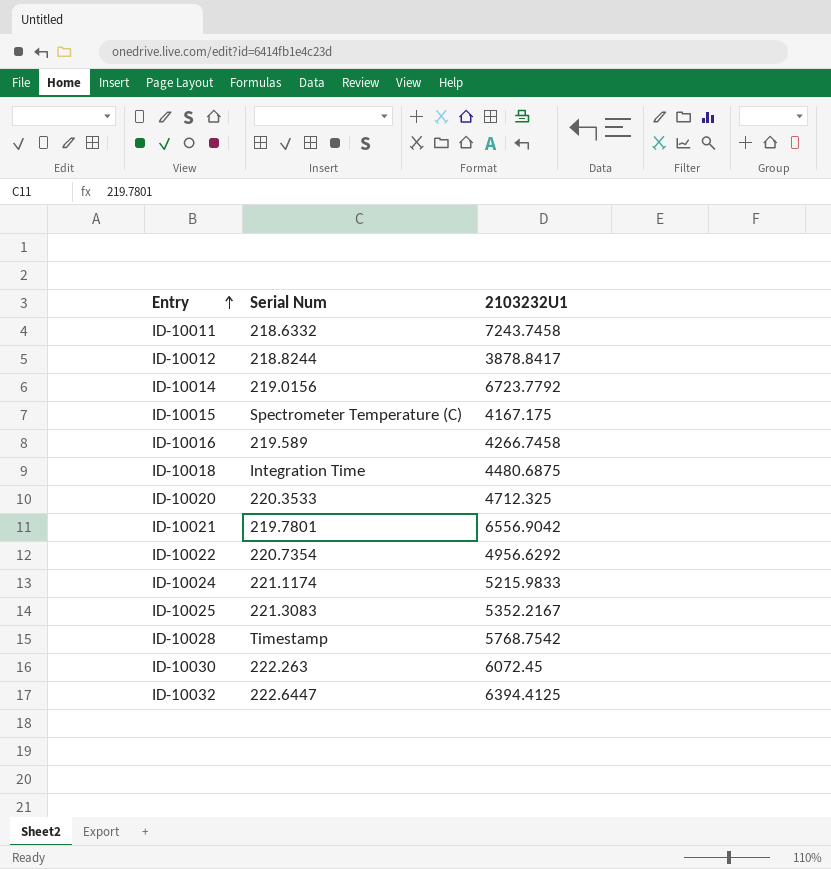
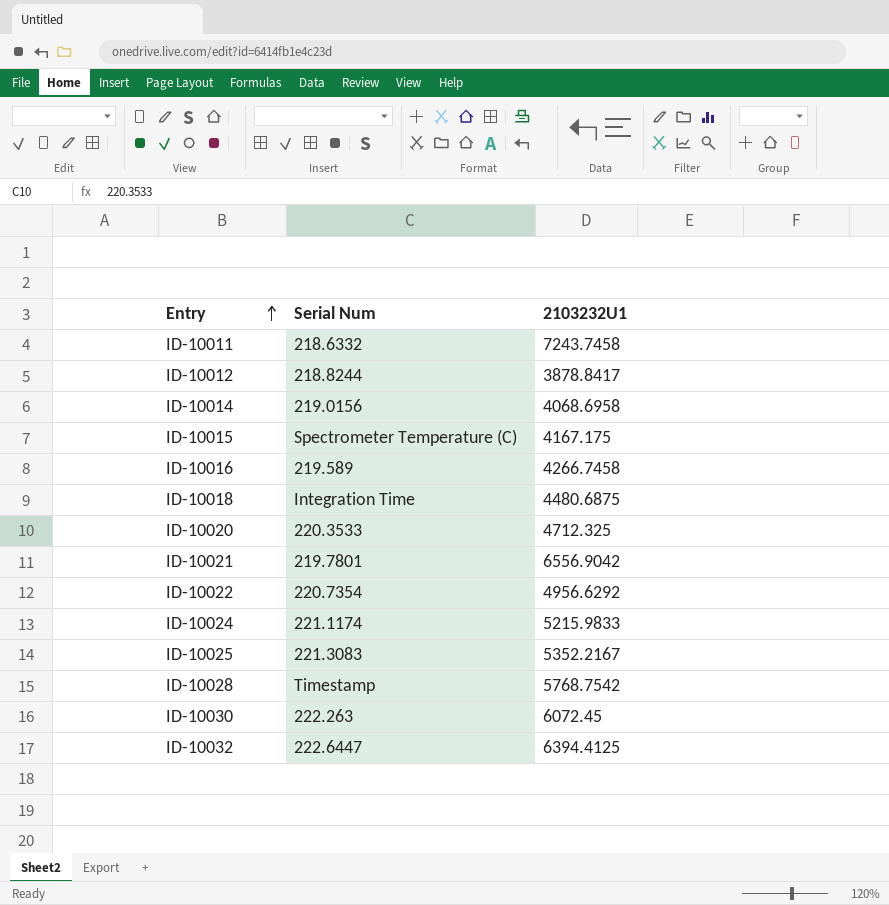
ID-10014 | 2103232U1: 6723.7792 -> 4068.6958

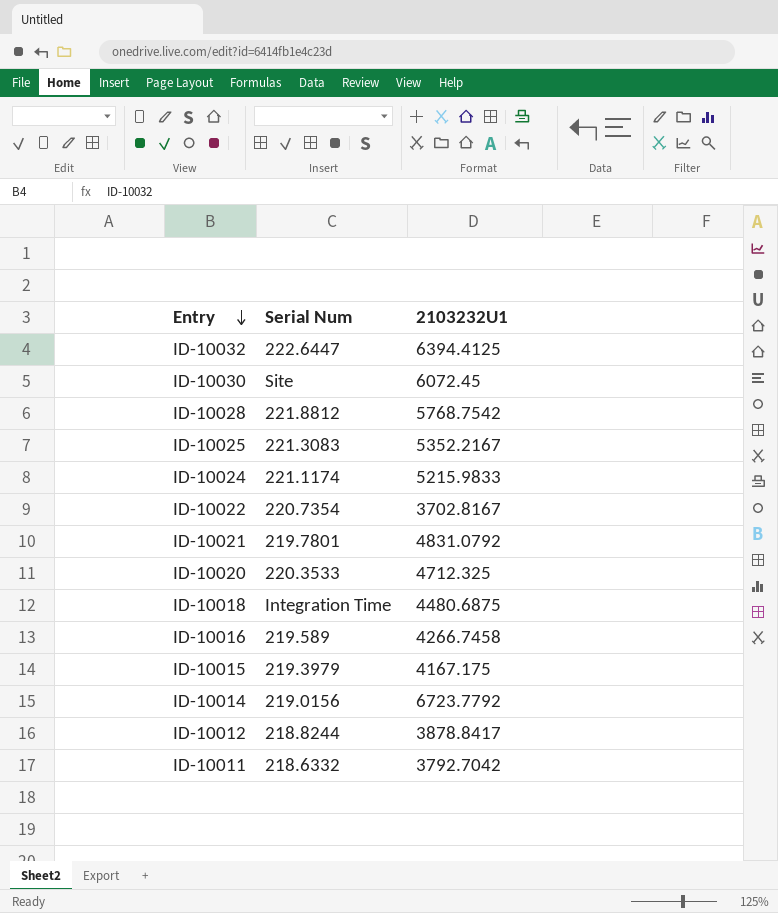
row order: Entry ascending -> Entry descending
ID-10030 | Serial Num: 222.263 -> Site
ID-10028 | Serial Num: Timestamp -> 221.8812
ID-10022 | 2103232U1: 4956.6292 -> 3702.8167
ID-10021 | 2103232U1: 6556.9042 -> 4831.0792
ID-10015 | Serial Num: Spectrometer Temperature (C) -> 219.3979
ID-10014 | 2103232U1: 4068.6958 -> 6723.7792
ID-10011 | 2103232U1: 7243.7458 -> 3792.7042

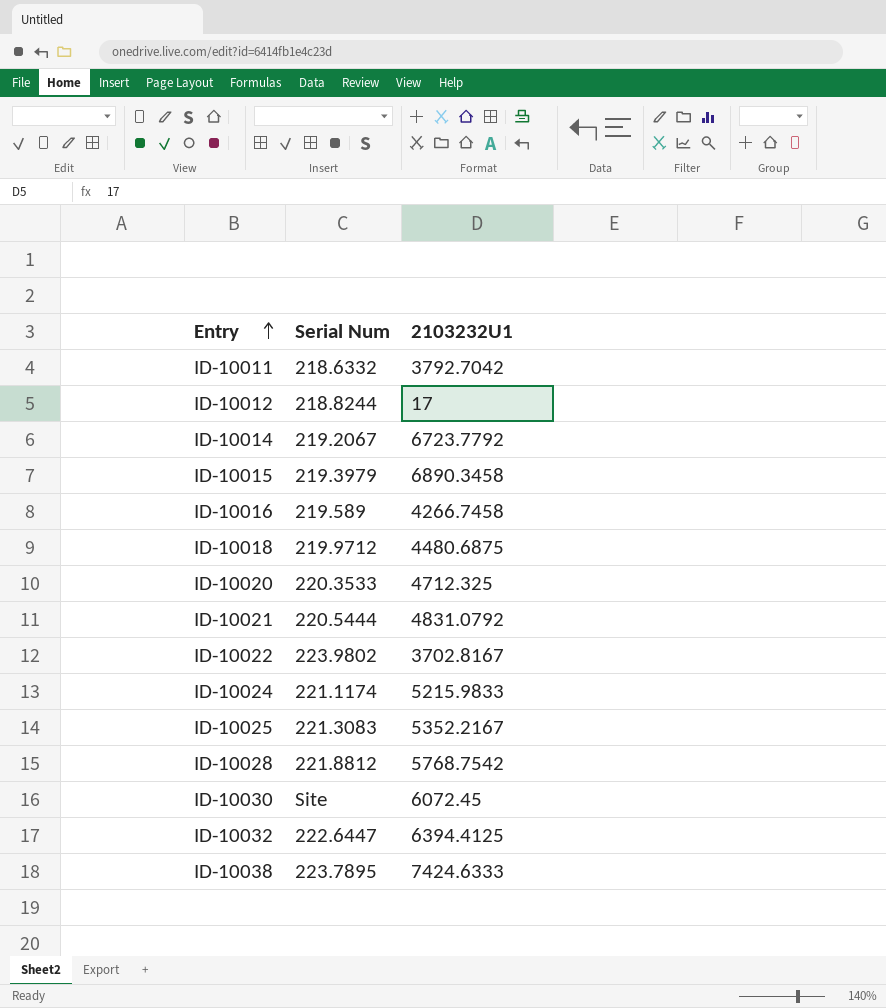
row order: Entry descending -> Entry ascending
ID-10012 | 2103232U1: 3878.8417 -> 17
ID-10014 | Serial Num: 219.0156 -> 219.2067
ID-10015 | 2103232U1: 4167.175 -> 6890.3458
ID-10018 | Serial Num: Integration Time -> 219.9712
ID-10021 | Serial Num: 219.7801 -> 220.5444
ID-10022 | Serial Num: 220.7354 -> 223.9802
row ID-10038: none -> 223.7895 | 7424.6333

